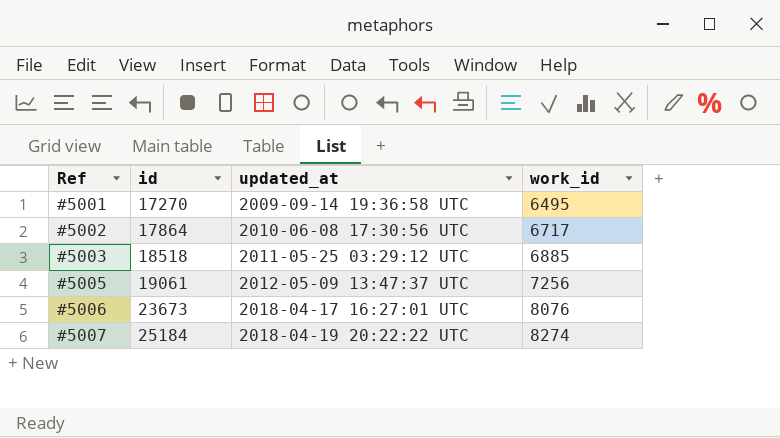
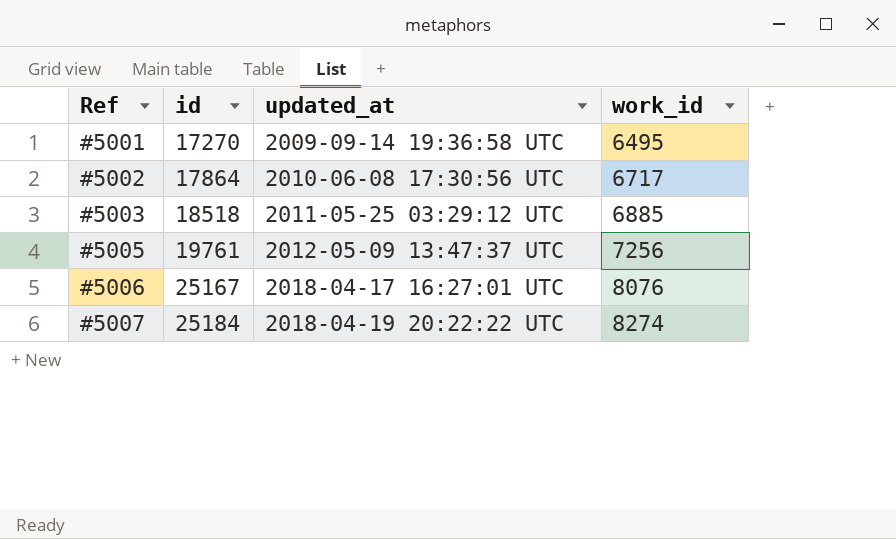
#5005 | id: 19061 -> 19761
#5006 | id: 23673 -> 25167

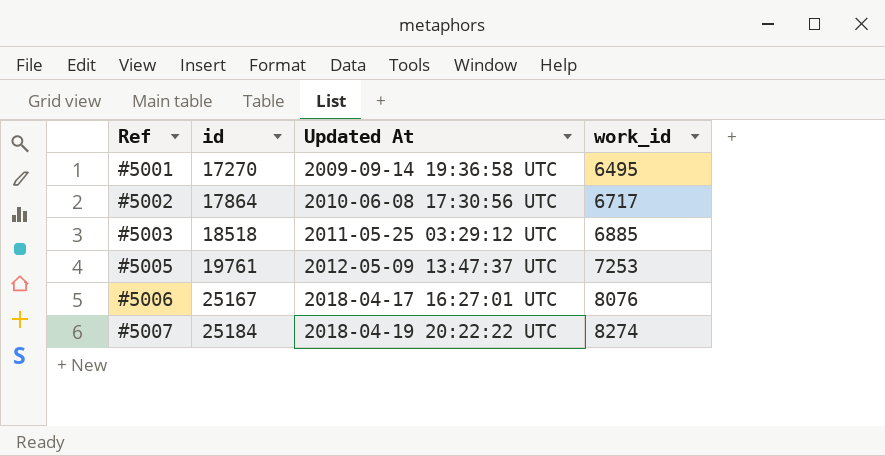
column name: updated_at -> Updated At
#5005 | work_id: 7256 -> 7253

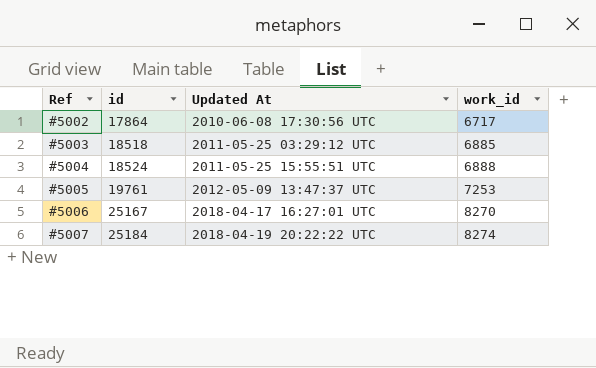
row #5001: 17270 | 2009-09-14 19:36:58 UTC | 6495 -> none
row #5004: none -> 18524 | 2011-05-25 15:55:51 UTC | 6888
#5006 | work_id: 8076 -> 8270

